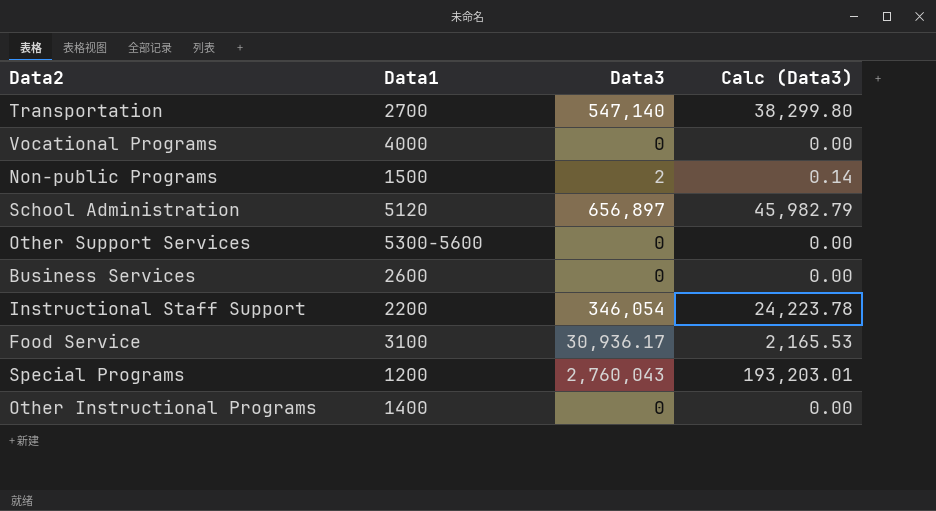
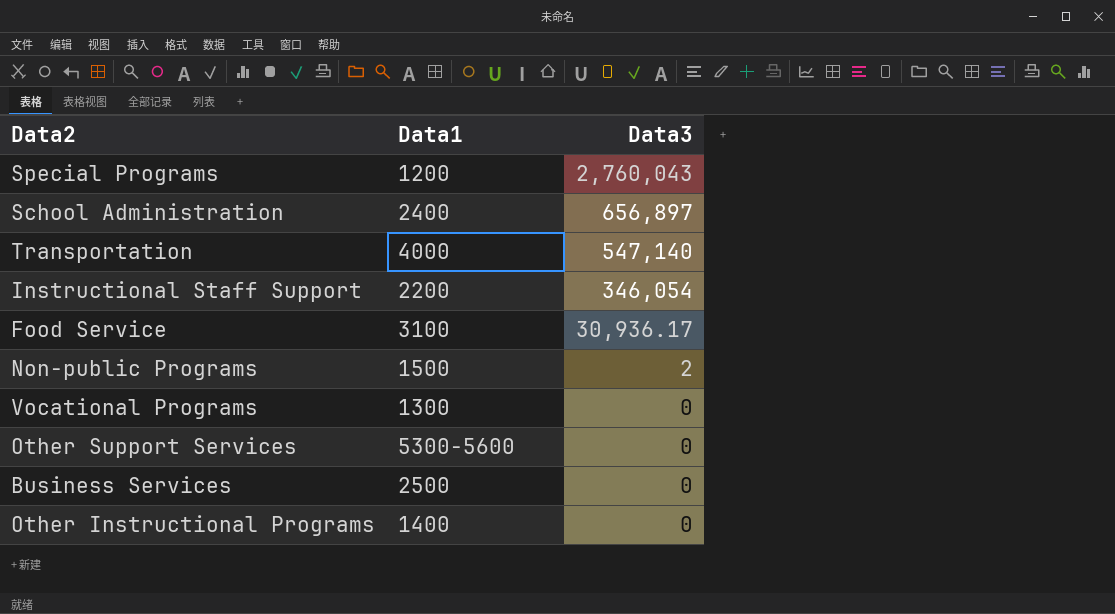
row order: none -> Data3 descending
column Calc (Data3) | formula: [Data3] * 0.07 -> none
School Administration | Data1: 5120 -> 2400
Transportation | Data1: 2700 -> 4000
Vocational Programs | Data1: 4000 -> 1300
Business Services | Data1: 2600 -> 2500

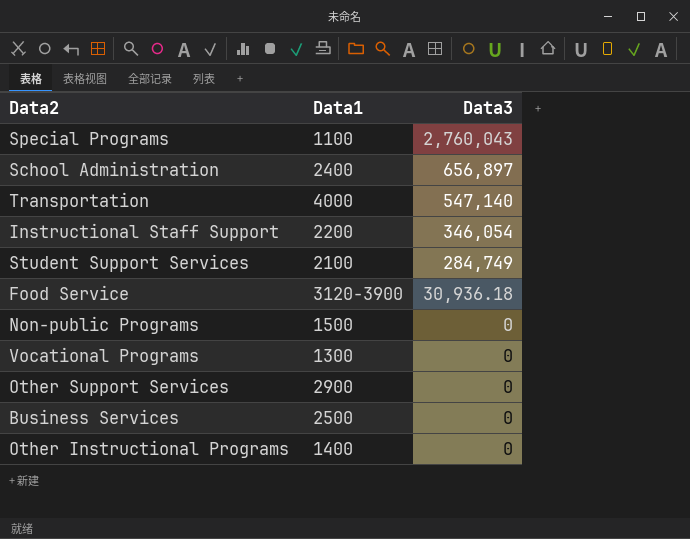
Special Programs | Data1: 1200 -> 1100
row Student Support Services: none -> 2100 | 284,749
Food Service | Data1: 3100 -> 3120-3900
Food Service | Data3: 30,936.17 -> 30,936.18
Non-public Programs | Data3: 2 -> 0
Other Support Services | Data1: 5300-5600 -> 2900

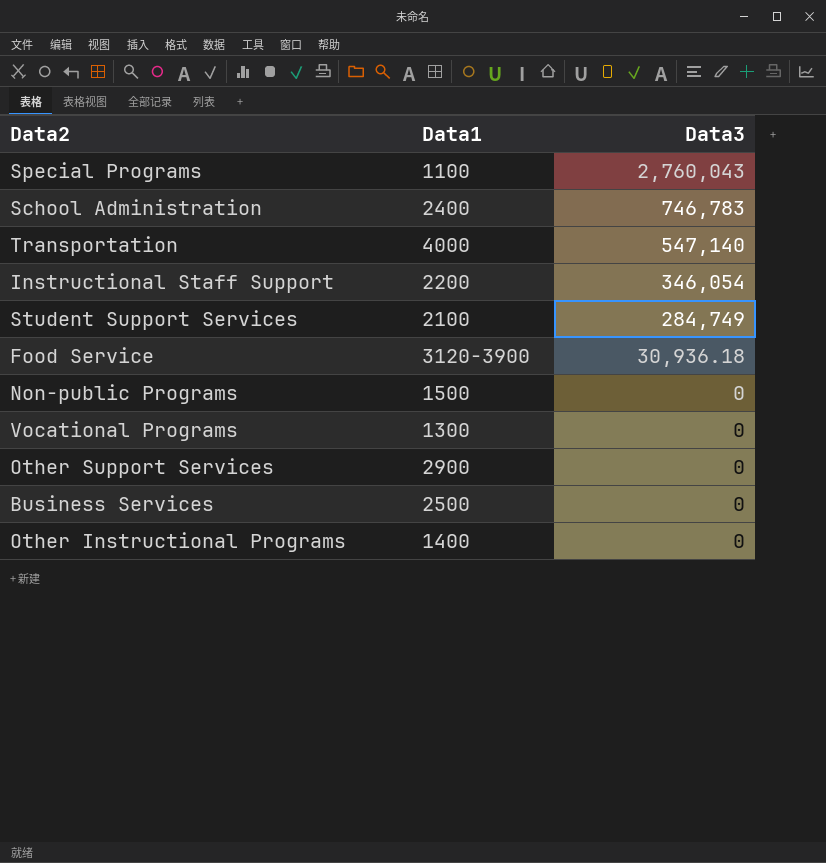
School Administration | Data3: 656,897 -> 746,783

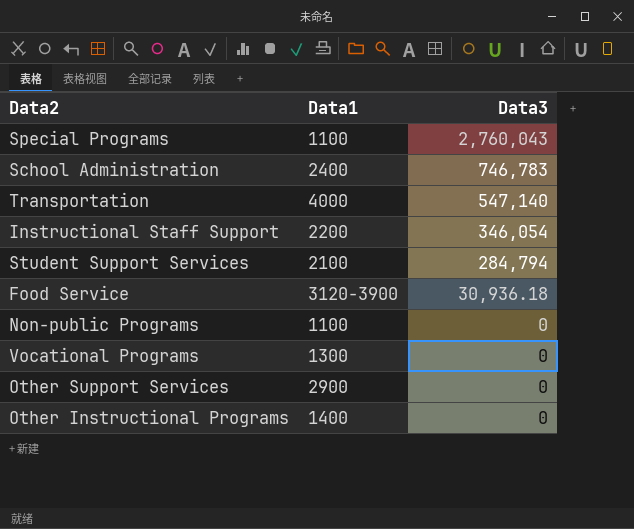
row Business Services: 2500 | 0 -> none
Student Support Services | Data3: 284,749 -> 284,794
Non-public Programs | Data1: 1500 -> 1100

